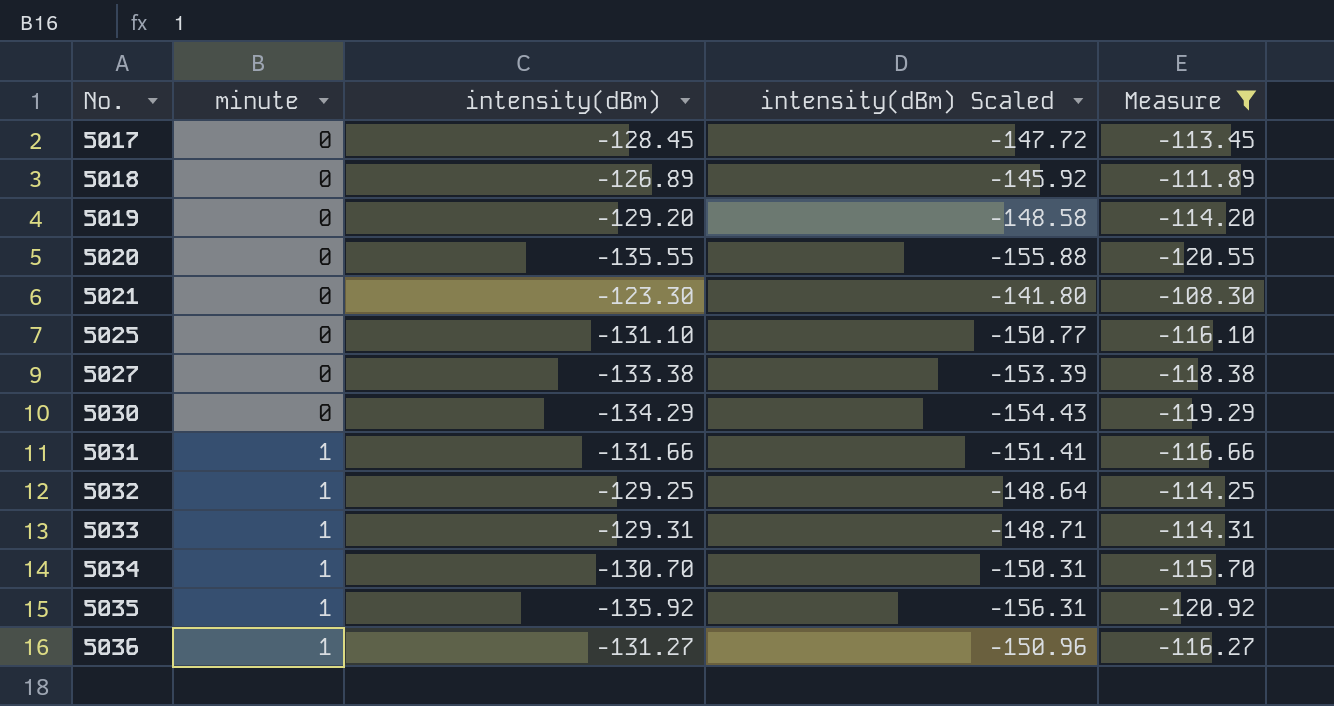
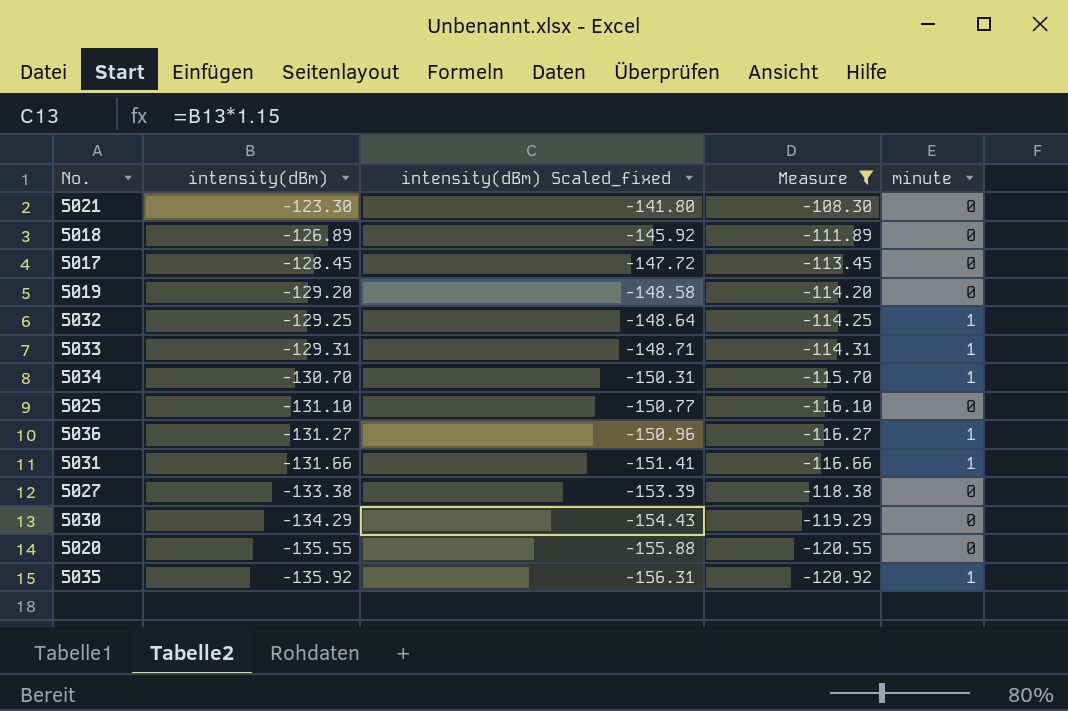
row order: No. ascending -> intensity(dBm) descending
column name: intensity(dBm) Scaled -> intensity(dBm) Scaled_fixed
column minute | position: 2 -> 5

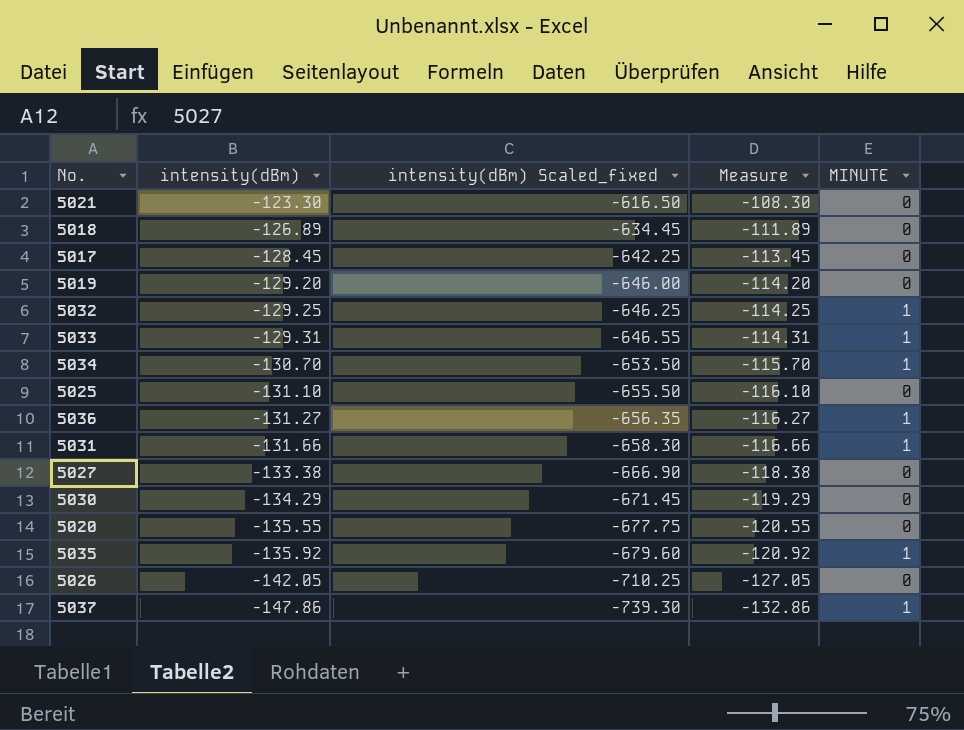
filter: Measure >= -120.92 -> none
column intensity(dBm) Scaled_fixed | formula: [intensity(dBm)] * 1.15 -> [intensity(dBm)] * 5
column name: minute -> MINUTE

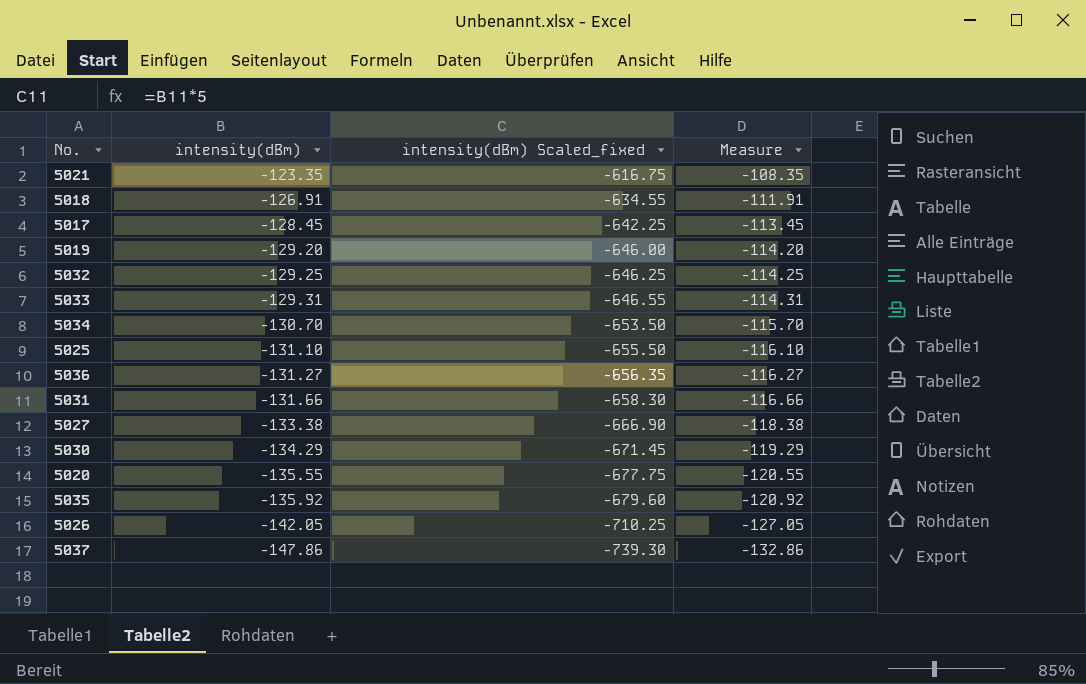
column MINUTE | position: 5 -> none
5021 | intensity(dBm): -123.30 -> -123.35
5021 | intensity(dBm) Scaled_fixed: -616.50 -> -616.75
5021 | Measure: -108.30 -> -108.35
5018 | intensity(dBm): -126.89 -> -126.91
5018 | intensity(dBm) Scaled_fixed: -634.45 -> -634.55
5018 | Measure: -111.89 -> -111.91

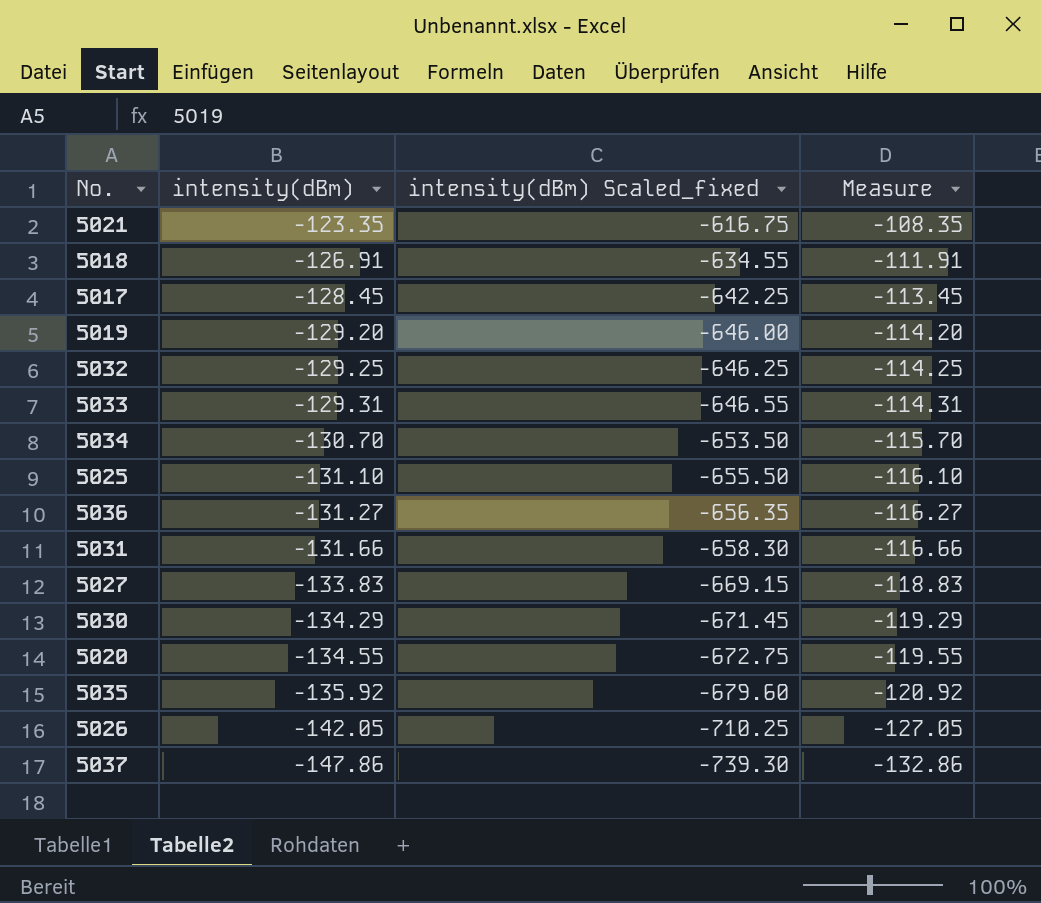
5027 | intensity(dBm): -133.38 -> -133.83
5027 | intensity(dBm) Scaled_fixed: -666.90 -> -669.15
5027 | Measure: -118.38 -> -118.83
5020 | intensity(dBm): -135.55 -> -134.55
5020 | intensity(dBm) Scaled_fixed: -677.75 -> -672.75
5020 | Measure: -120.55 -> -119.55

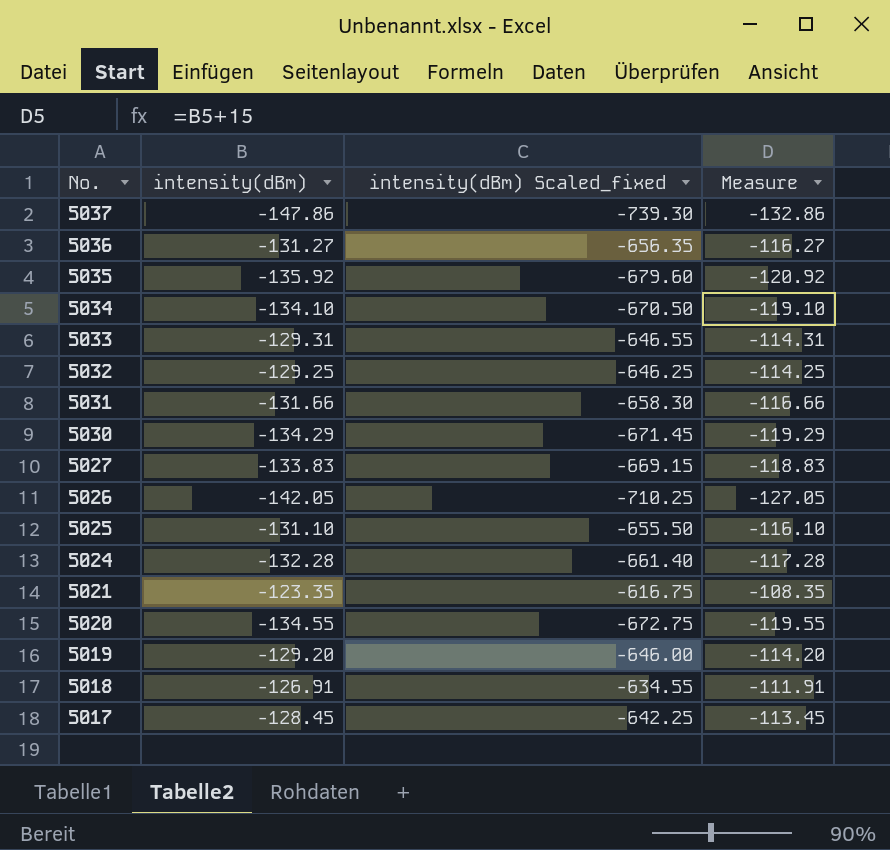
row order: intensity(dBm) descending -> No. descending
5034 | intensity(dBm): -130.70 -> -134.10
5034 | intensity(dBm) Scaled_fixed: -653.50 -> -670.50
5034 | Measure: -115.70 -> -119.10
row 5024: none -> -132.28 | -661.40 | -117.28

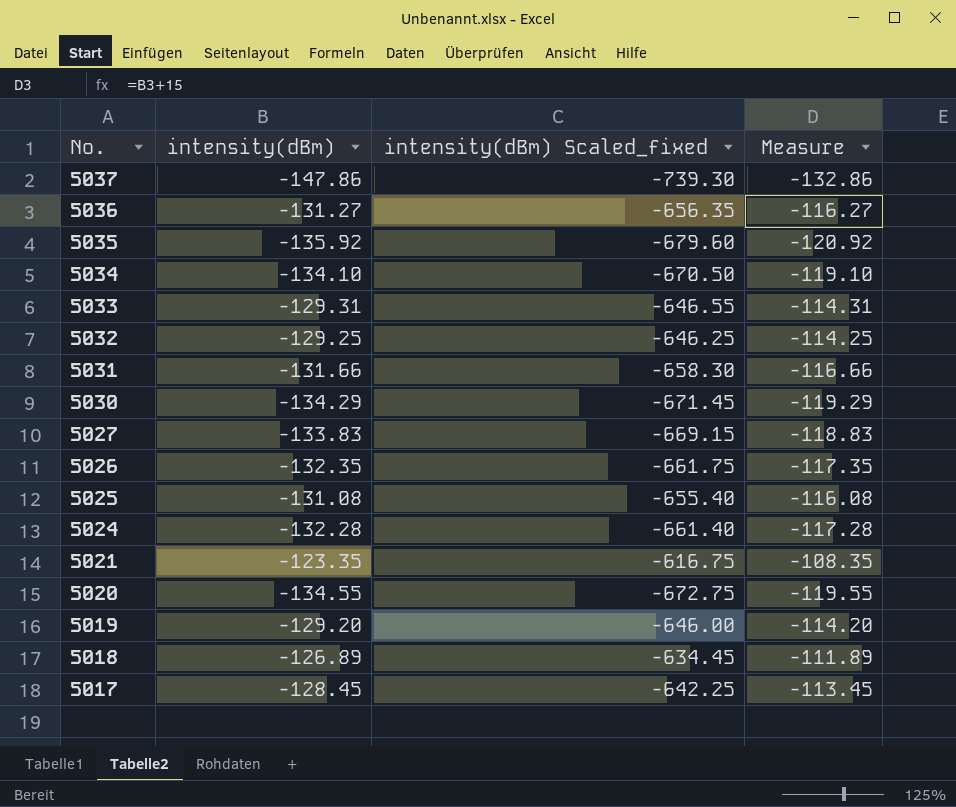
5026 | intensity(dBm): -142.05 -> -132.35
5026 | intensity(dBm) Scaled_fixed: -710.25 -> -661.75
5026 | Measure: -127.05 -> -117.35
5025 | intensity(dBm): -131.10 -> -131.08
5025 | intensity(dBm) Scaled_fixed: -655.50 -> -655.40
5025 | Measure: -116.10 -> -116.08
5018 | intensity(dBm): -126.91 -> -126.89
5018 | intensity(dBm) Scaled_fixed: -634.55 -> -634.45
5018 | Measure: -111.91 -> -111.89

